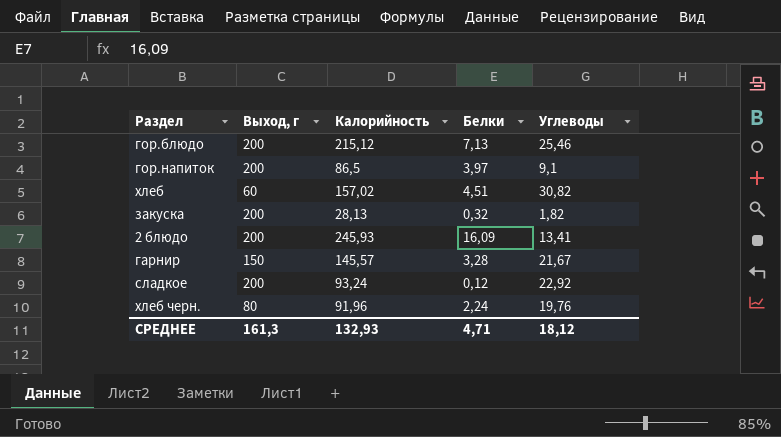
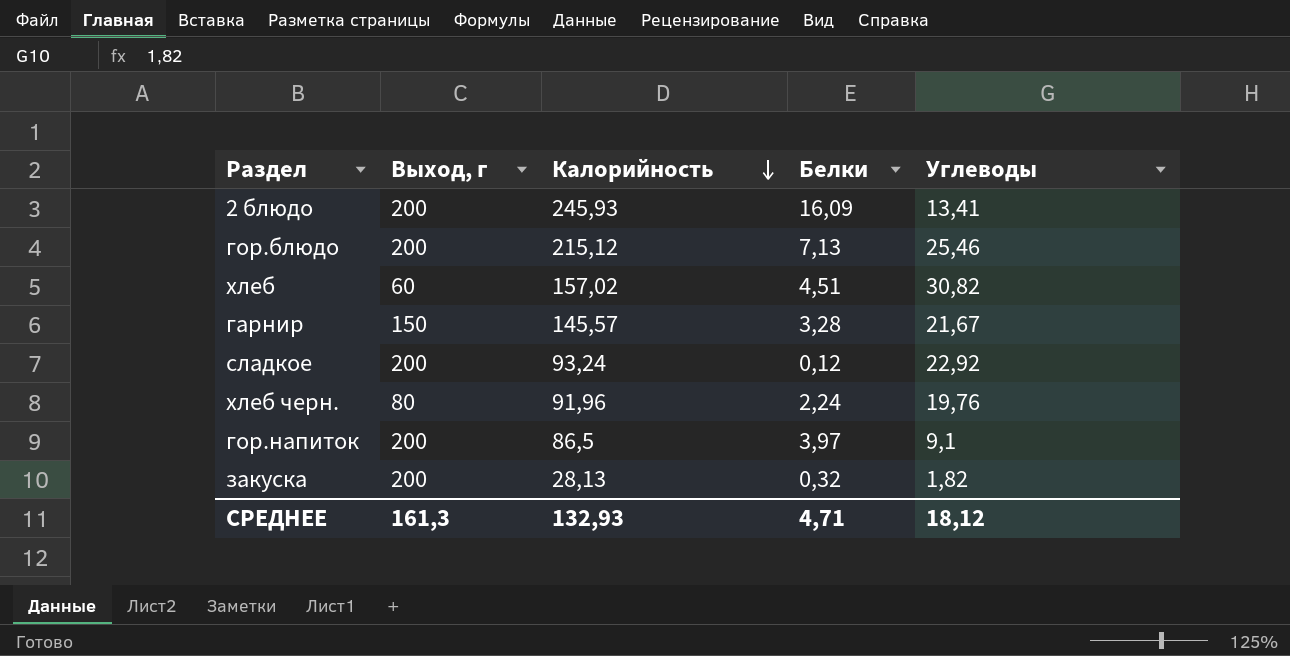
row order: none -> Калорийность descending

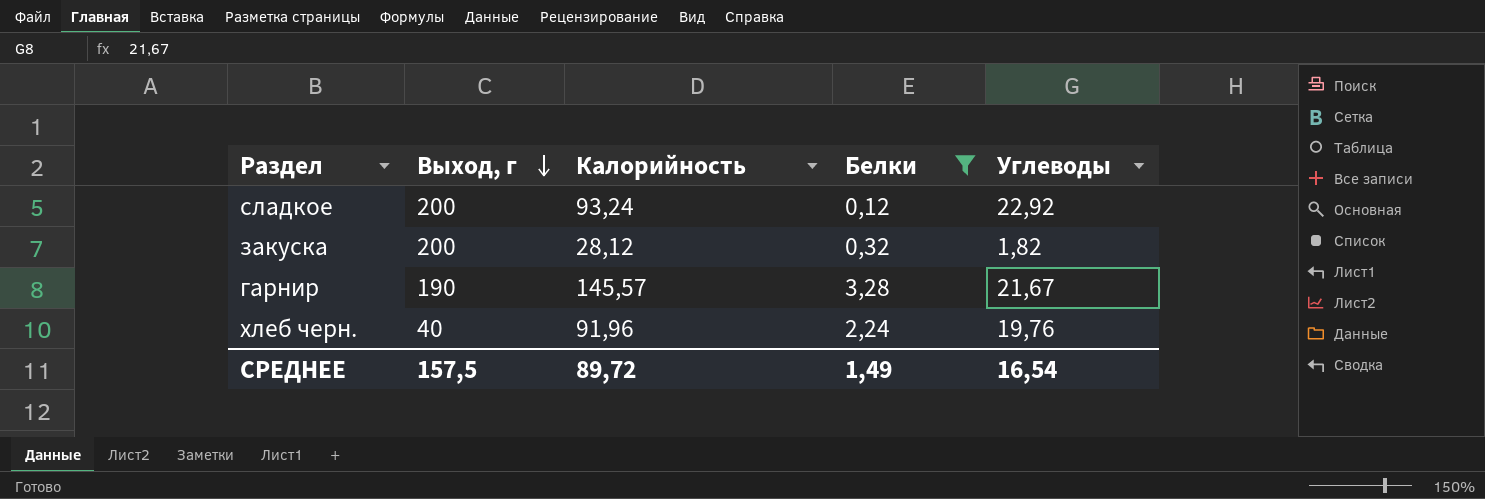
filter: none -> Белки <= 3,28
row order: Калорийность descending -> Выход, г descending
закуска | Калорийность: 28,13 -> 28,12
гарнир | Выход, г: 150 -> 190
хлеб черн. | Выход, г: 80 -> 40
СРЕДНЕЕ | Выход, г: 161,3 -> 157,5
СРЕДНЕЕ | Калорийность: 132,93 -> 89,72
СРЕДНЕЕ | Белки: 4,71 -> 1,49
СРЕДНЕЕ | Углеводы: 18,12 -> 16,54

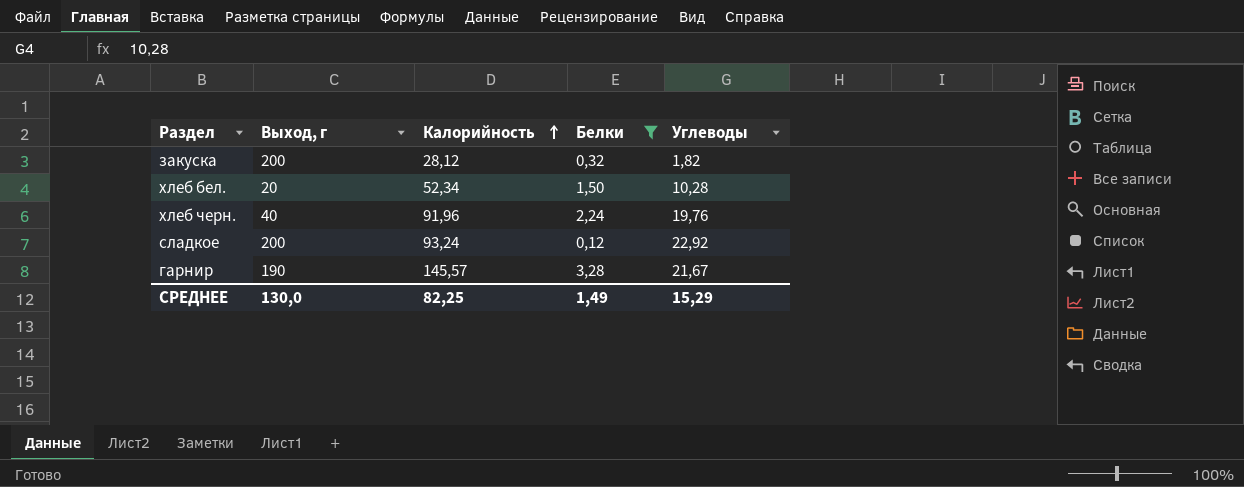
row order: Выход, г descending -> Калорийность ascending
row хлеб бел.: none -> 20 | 52,34 | 1,50 | 10,28
СРЕДНЕЕ | Выход, г: 157,5 -> 130,0
СРЕДНЕЕ | Калорийность: 89,72 -> 82,25
СРЕДНЕЕ | Углеводы: 16,54 -> 15,29

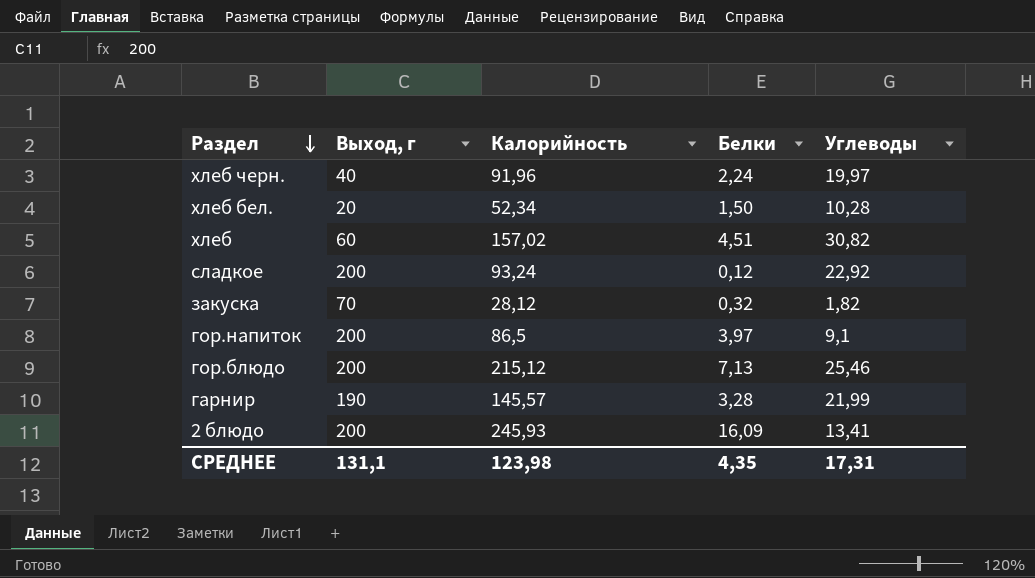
filter: Белки <= 3,28 -> none
row order: Калорийность ascending -> Раздел descending
хлеб черн. | Углеводы: 19,76 -> 19,97
закуска | Выход, г: 200 -> 70
гарнир | Углеводы: 21,67 -> 21,99
СРЕДНЕЕ | Выход, г: 130,0 -> 131,1
СРЕДНЕЕ | Калорийность: 82,25 -> 123,98
СРЕДНЕЕ | Белки: 1,49 -> 4,35
СРЕДНЕЕ | Углеводы: 15,29 -> 17,31

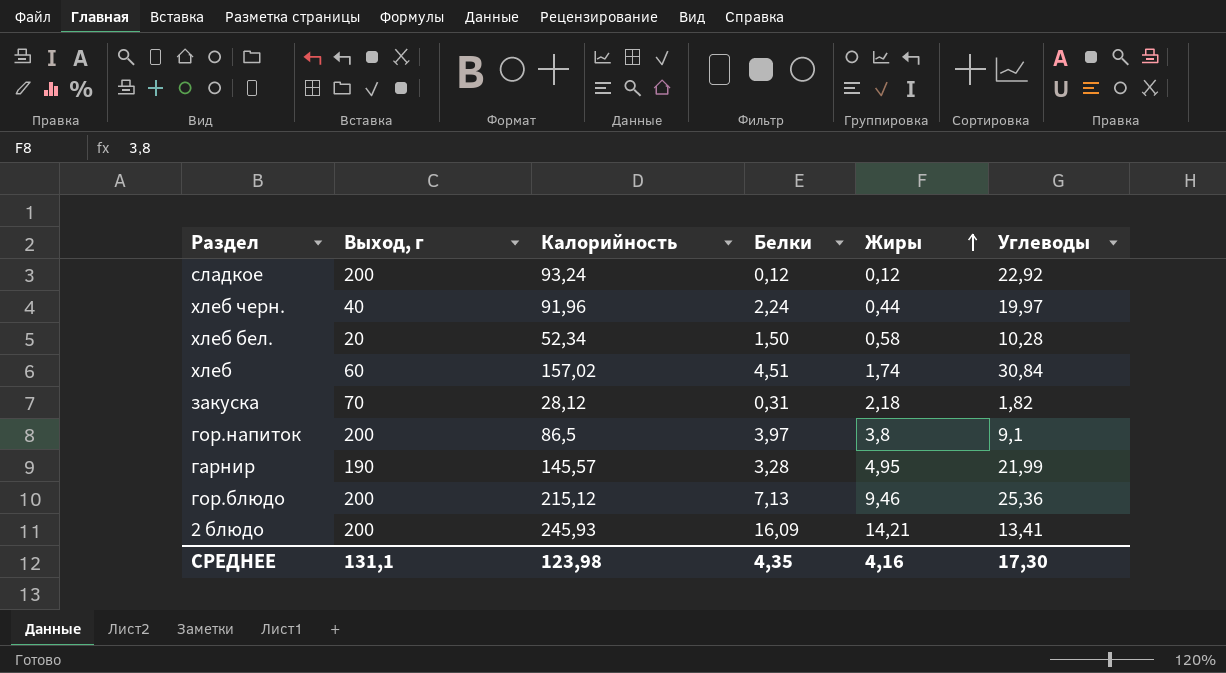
row order: Раздел descending -> Жиры ascending
column Жиры | position: none -> 5
хлеб | Углеводы: 30,82 -> 30,84
закуска | Белки: 0,32 -> 0,31
гор.блюдо | Углеводы: 25,46 -> 25,36
СРЕДНЕЕ | Углеводы: 17,31 -> 17,30

